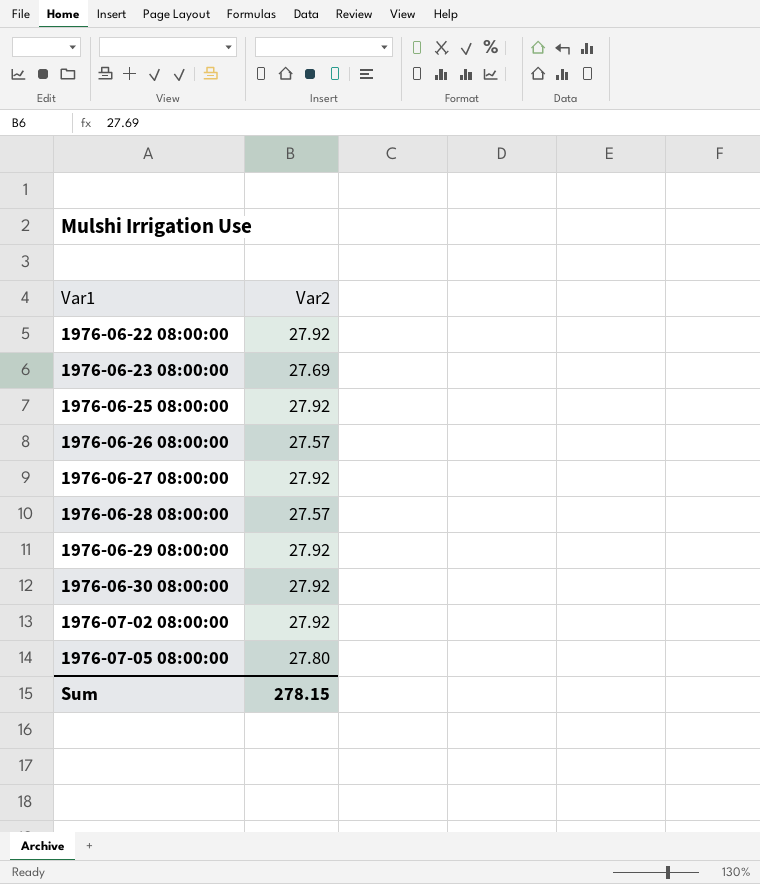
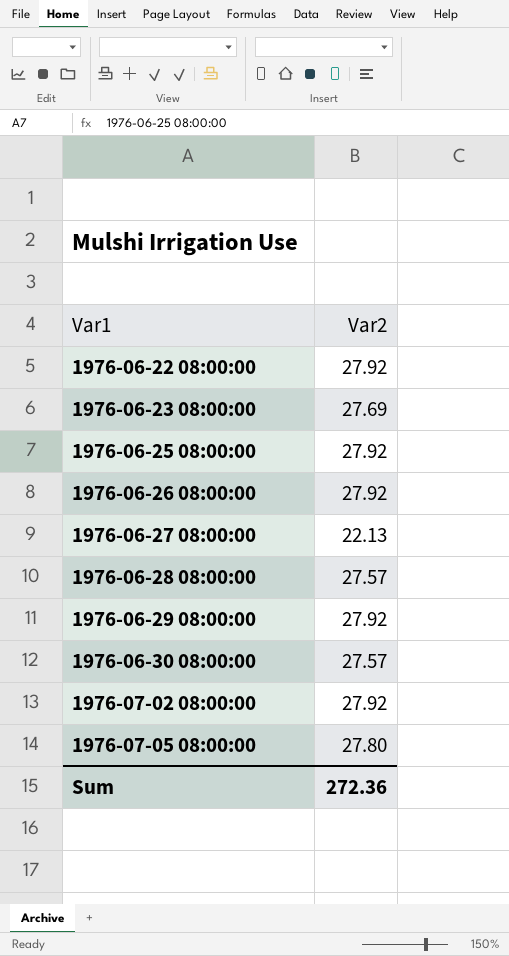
1976-06-26 08:00:00 | Var2: 27.57 -> 27.92
1976-06-27 08:00:00 | Var2: 27.92 -> 22.13
1976-06-30 08:00:00 | Var2: 27.92 -> 27.57
Sum | Var2: 278.15 -> 272.36

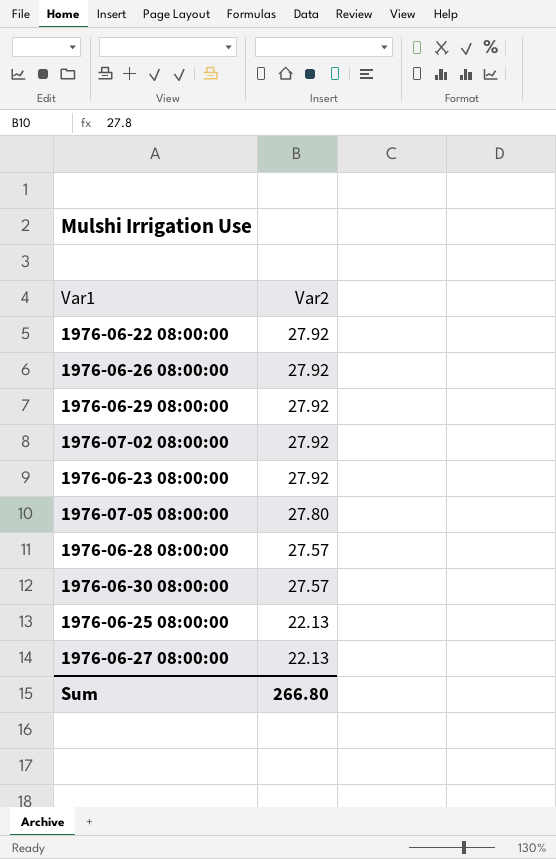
row order: Var1 ascending -> Var2 descending
1976-06-23 08:00:00 | Var2: 27.69 -> 27.92
1976-06-25 08:00:00 | Var2: 27.92 -> 22.13
Sum | Var2: 272.36 -> 266.80

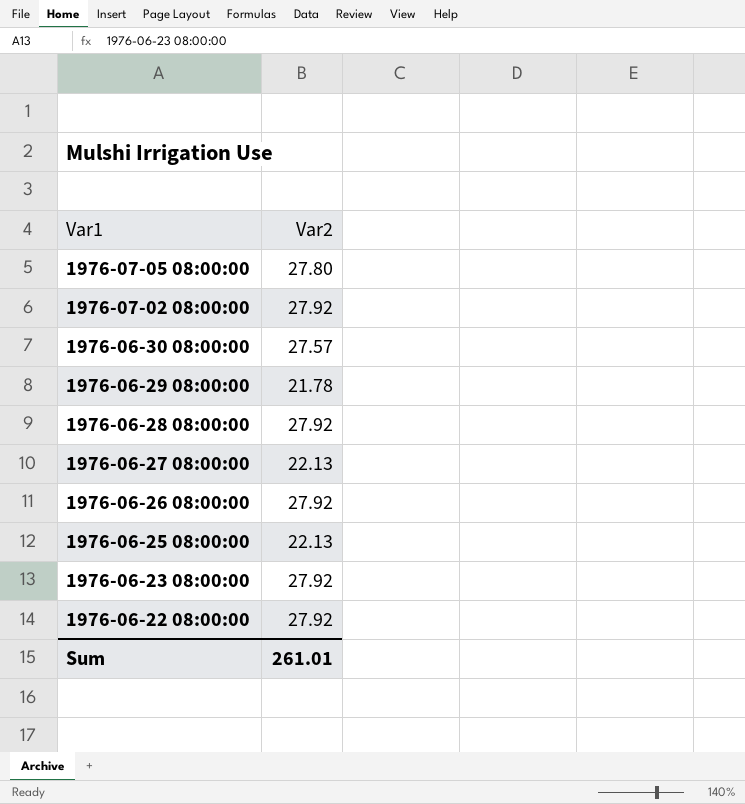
row order: Var2 descending -> Var1 descending
1976-06-29 08:00:00 | Var2: 27.92 -> 21.78
1976-06-28 08:00:00 | Var2: 27.57 -> 27.92
Sum | Var2: 266.80 -> 261.01

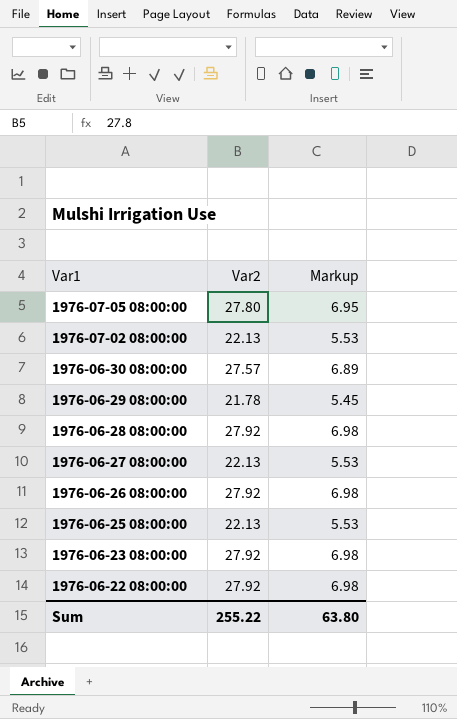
column Markup | formula: none -> [Var2] * 0.25
1976-07-02 08:00:00 | Var2: 27.92 -> 22.13
Sum | Var2: 261.01 -> 255.22

